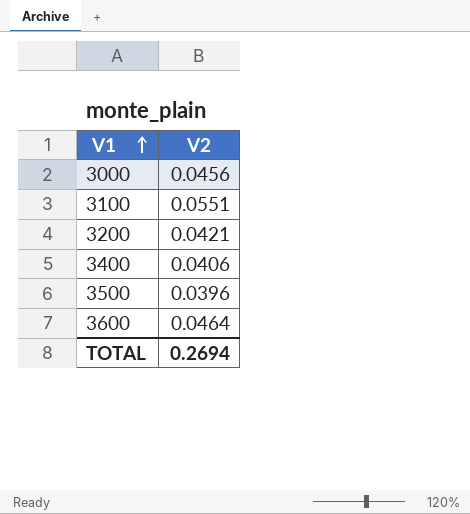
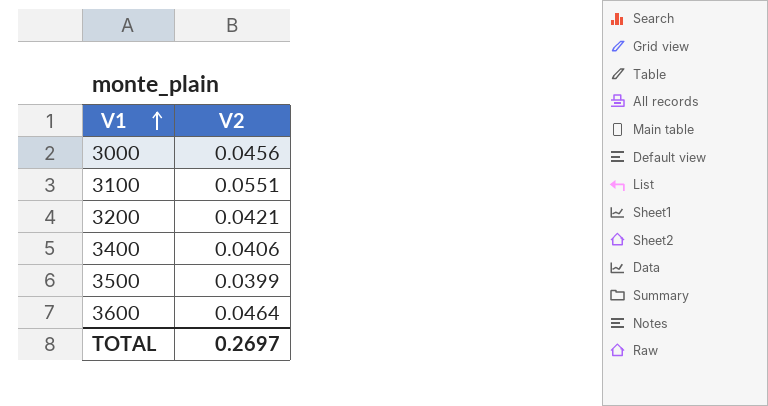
3500 | V2: 0.0396 -> 0.0399
TOTAL | V2: 0.2694 -> 0.2697

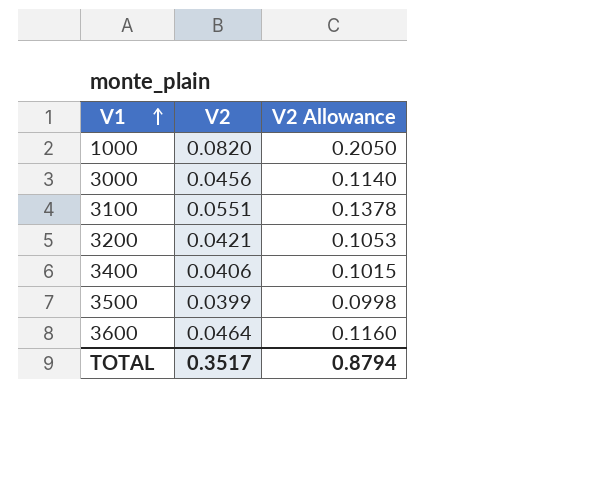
column V2 Allowance | formula: none -> [V2] * 2.5
row 1000: none -> 0.0820 | 0.2050
TOTAL | V2: 0.2697 -> 0.3517

